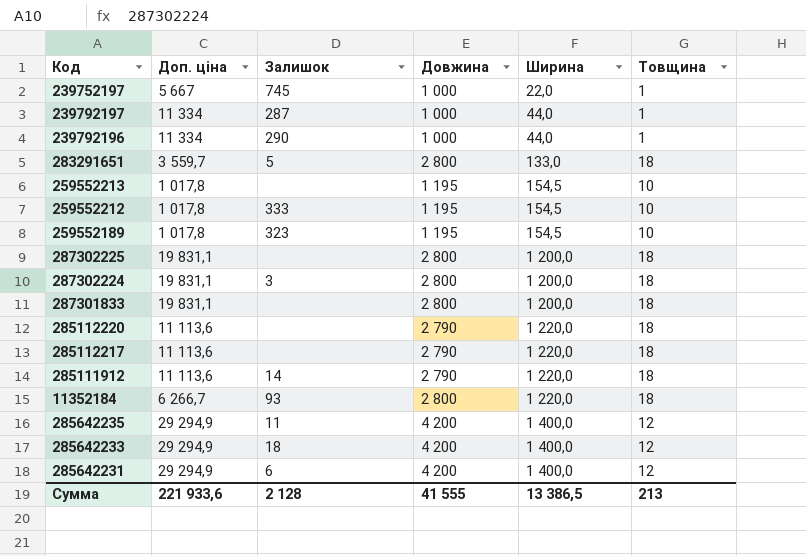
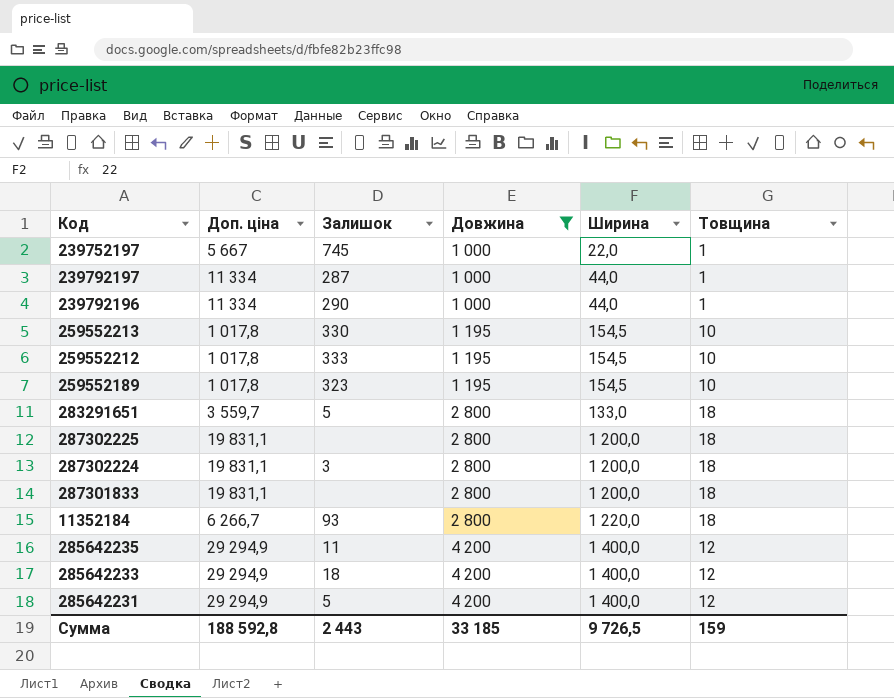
filter: none -> Довжина != 2 790
row order: Ширина ascending -> Довжина ascending
259552213 | Залишок: none -> 330
285642231 | Залишок: 6 -> 5
Сумма | Доп. ціна: 221 933,6 -> 188 592,8
Сумма | Залишок: 2 128 -> 2 443
Сумма | Довжина: 41 555 -> 33 185
Сумма | Ширина: 13 386,5 -> 9 726,5
Сумма | Товщина: 213 -> 159

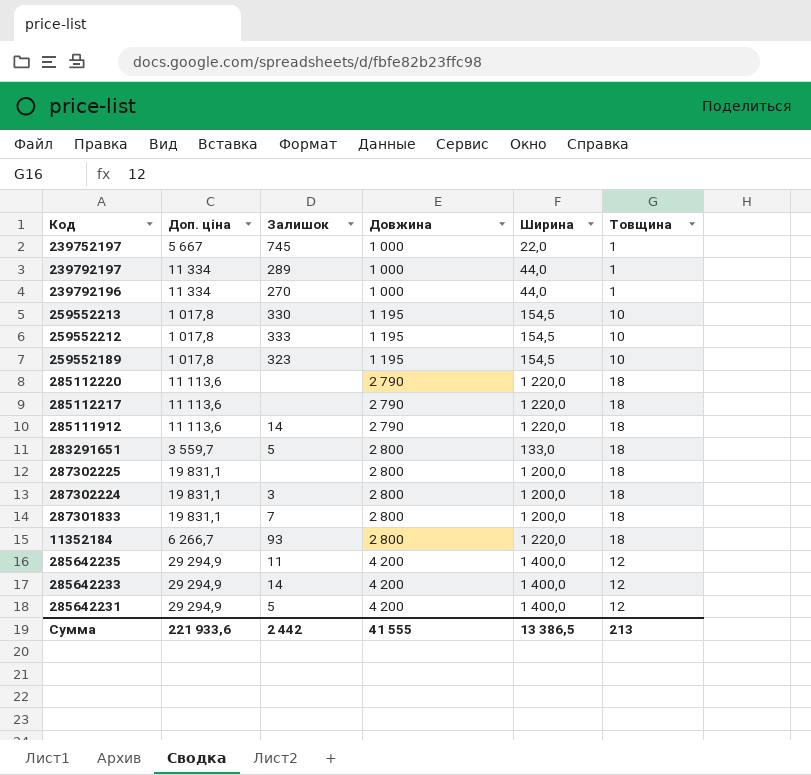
filter: Довжина != 2 790 -> none
239792197 | Залишок: 287 -> 289
239792196 | Залишок: 290 -> 270
287301833 | Залишок: none -> 7
285642233 | Залишок: 18 -> 14
Сумма | Доп. ціна: 188 592,8 -> 221 933,6
Сумма | Залишок: 2 443 -> 2 442
Сумма | Довжина: 33 185 -> 41 555
Сумма | Ширина: 9 726,5 -> 13 386,5
Сумма | Товщина: 159 -> 213

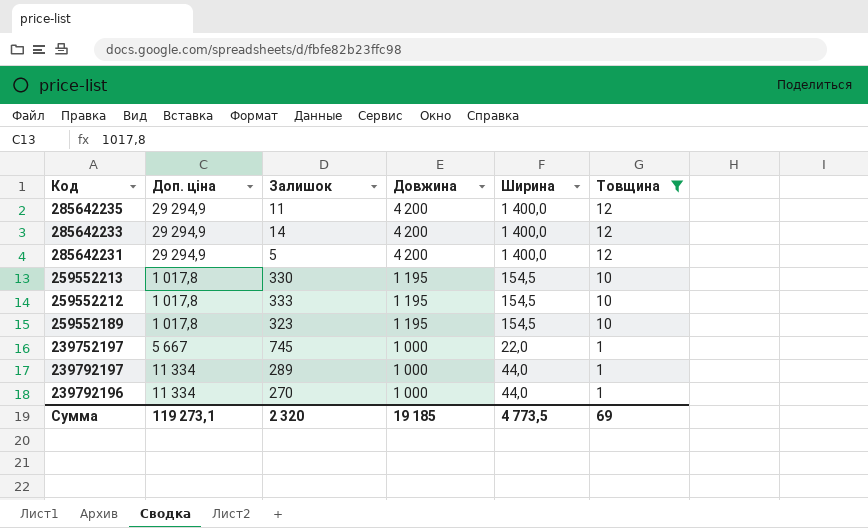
filter: none -> Товщина != 18
row order: Довжина ascending -> Довжина descending
Сумма | Доп. ціна: 221 933,6 -> 119 273,1
Сумма | Залишок: 2 442 -> 2 320
Сумма | Довжина: 41 555 -> 19 185
Сумма | Ширина: 13 386,5 -> 4 773,5
Сумма | Товщина: 213 -> 69

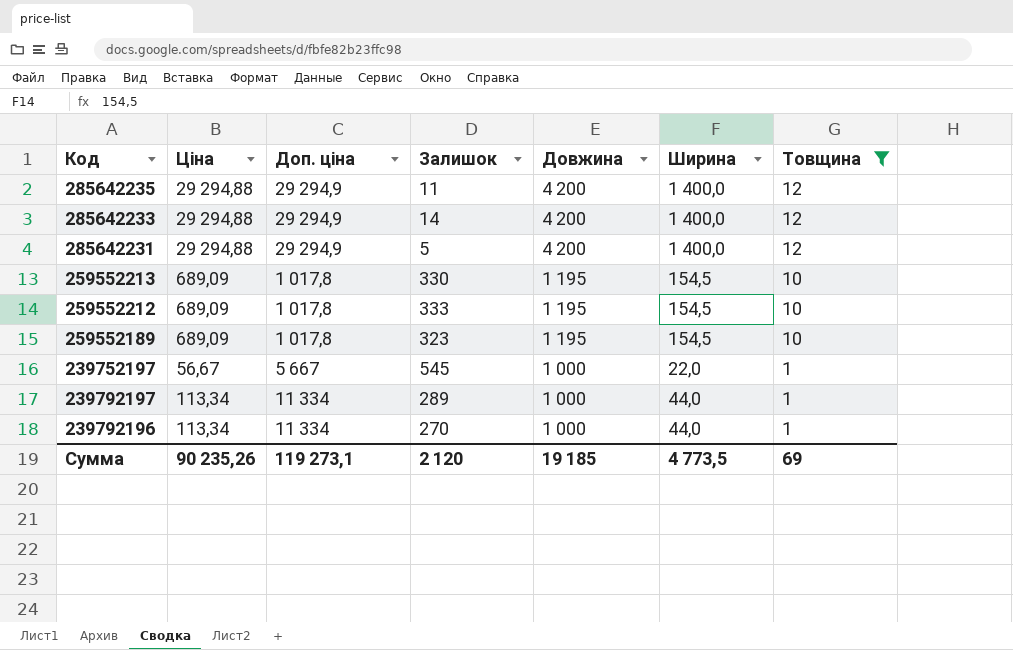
column Ціна | position: none -> 2
239752197 | Залишок: 745 -> 545
Сумма | Залишок: 2 320 -> 2 120

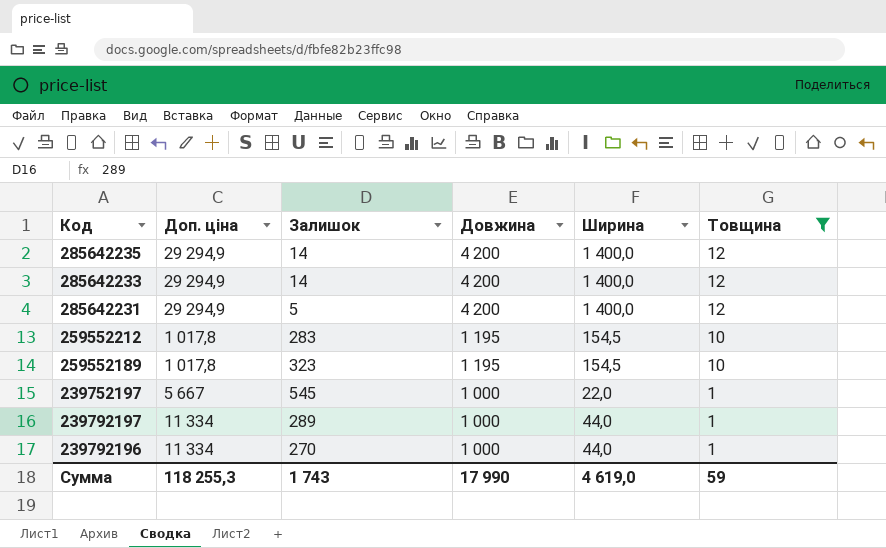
column Ціна | position: 2 -> none
row 259552213: 689,09 | 1 017,8 | 330 | 1 195 | 154,5 | 10 -> none
285642235 | Залишок: 11 -> 14
259552212 | Залишок: 333 -> 283
Сумма | Доп. ціна: 119 273,1 -> 118 255,3
Сумма | Залишок: 2 120 -> 1 743
Сумма | Довжина: 19 185 -> 17 990
Сумма | Ширина: 4 773,5 -> 4 619,0
Сумма | Товщина: 69 -> 59

